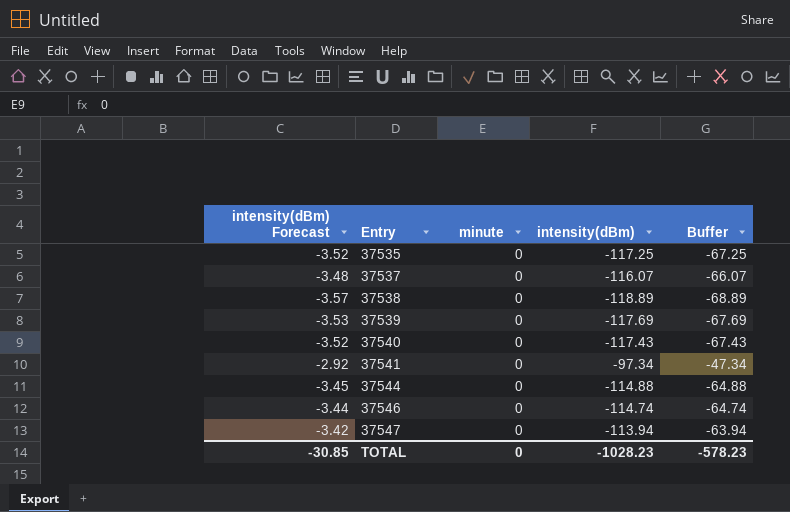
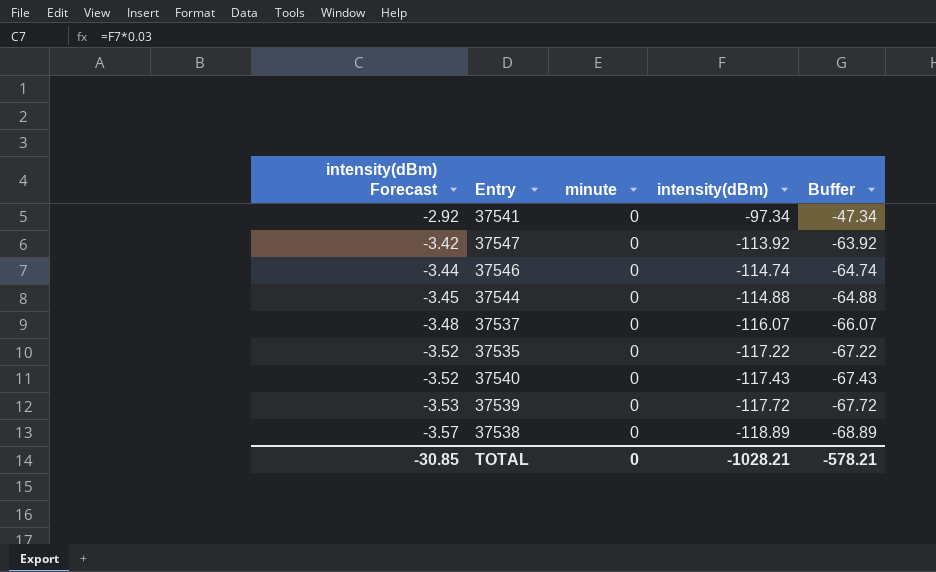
row order: Entry ascending -> intensity(dBm) Forecast descending
37547 | intensity(dBm): -113.94 -> -113.92
37547 | Buffer: -63.94 -> -63.92
37535 | intensity(dBm): -117.25 -> -117.22
37535 | Buffer: -67.25 -> -67.22
37539 | intensity(dBm): -117.69 -> -117.72
37539 | Buffer: -67.69 -> -67.72
TOTAL | intensity(dBm): -1028.23 -> -1028.21
TOTAL | Buffer: -578.23 -> -578.21

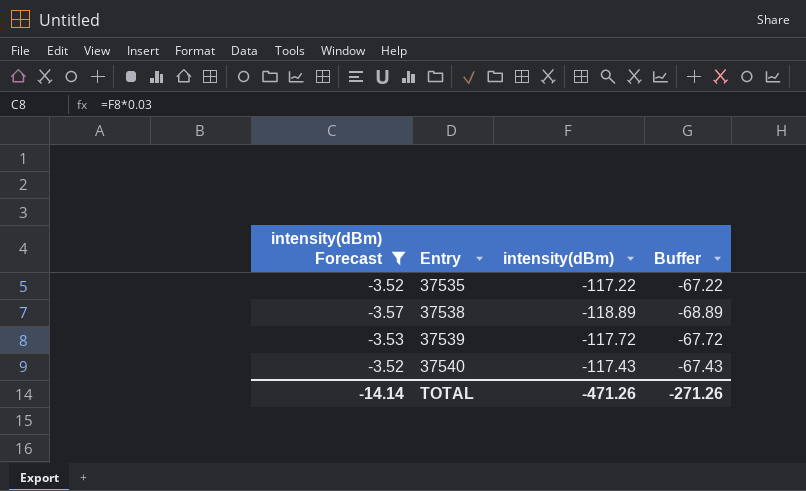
filter: none -> intensity(dBm) Forecast <= -3.52
row order: intensity(dBm) Forecast descending -> Entry ascending
column minute | position: 3 -> none
TOTAL | intensity(dBm) Forecast: -30.85 -> -14.14
TOTAL | intensity(dBm): -1028.21 -> -471.26
TOTAL | Buffer: -578.21 -> -271.26

